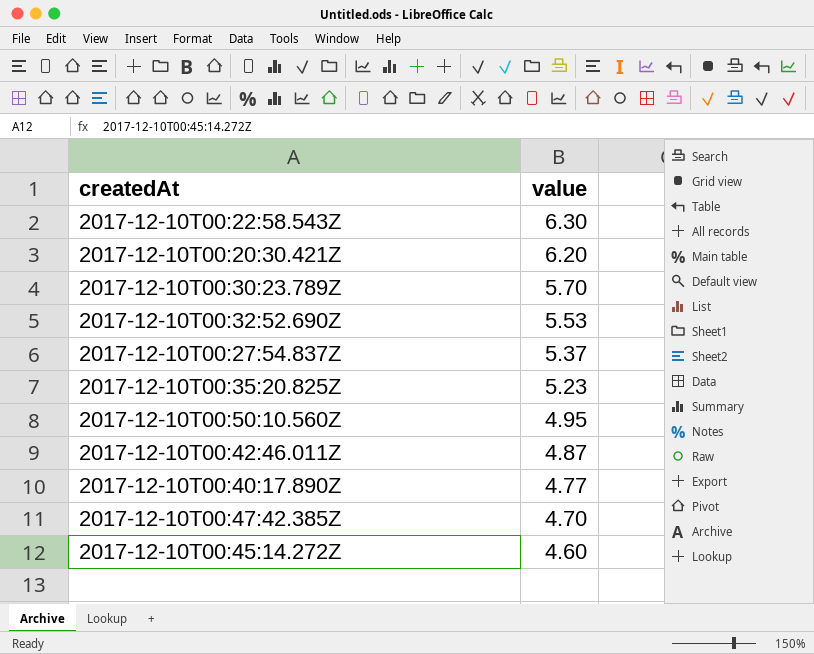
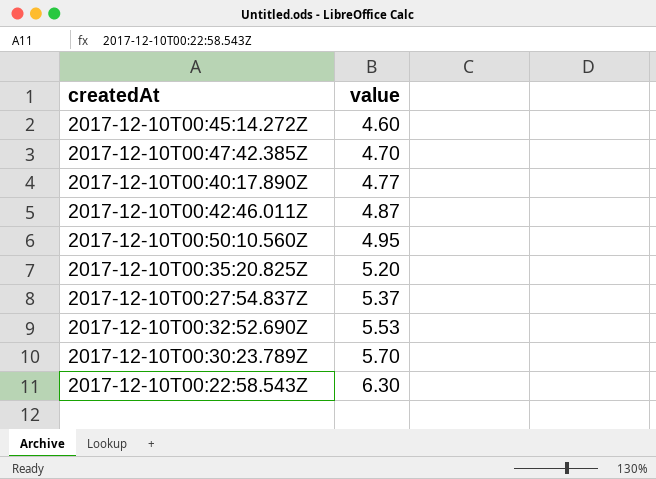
row order: value descending -> value ascending
row 2017-12-10T00:20:30.421Z: 6.20 -> none
2017-12-10T00:35:20.825Z | value: 5.23 -> 5.20

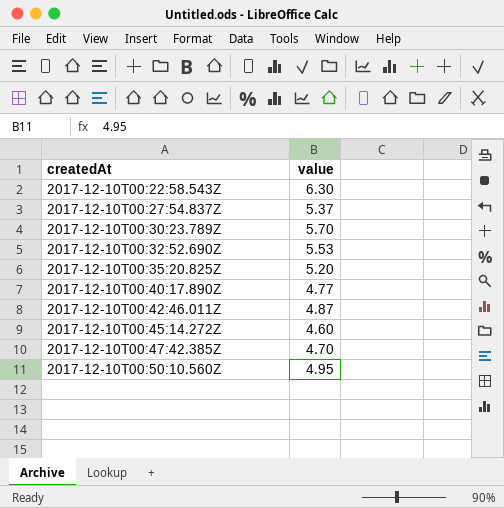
row order: value ascending -> createdAt ascending

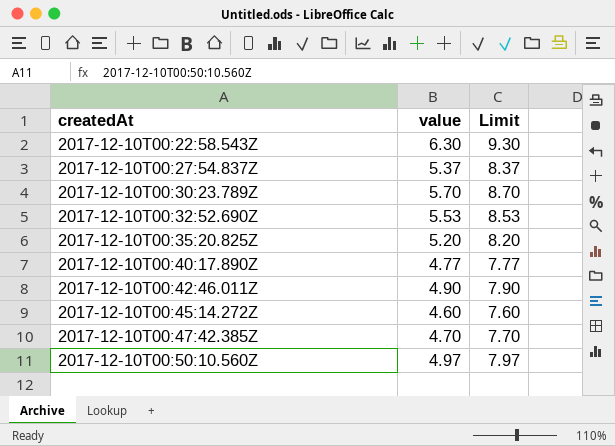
column Limit | formula: none -> [value] + 3
2017-12-10T00:42:46.011Z | value: 4.87 -> 4.90
2017-12-10T00:50:10.560Z | value: 4.95 -> 4.97

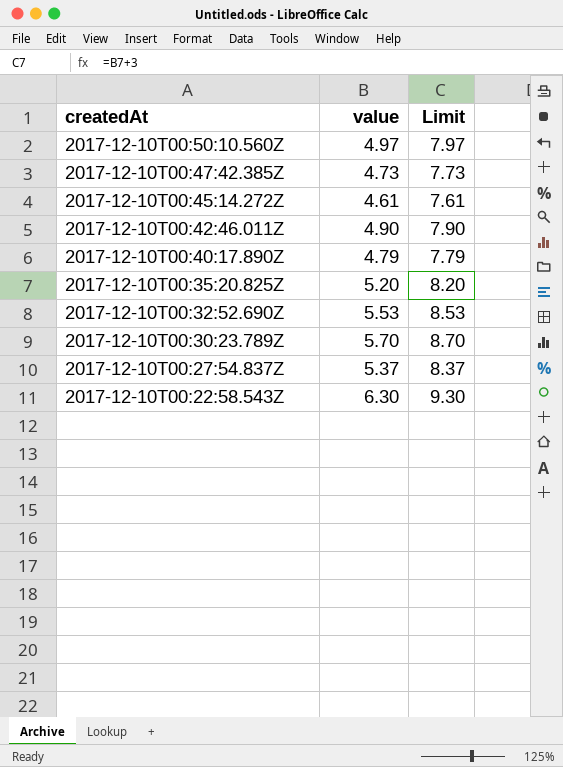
row order: createdAt ascending -> createdAt descending
2017-12-10T00:47:42.385Z | value: 4.70 -> 4.73
2017-12-10T00:47:42.385Z | Limit: 7.70 -> 7.73
2017-12-10T00:45:14.272Z | value: 4.60 -> 4.61
2017-12-10T00:45:14.272Z | Limit: 7.60 -> 7.61
2017-12-10T00:40:17.890Z | value: 4.77 -> 4.79
2017-12-10T00:40:17.890Z | Limit: 7.77 -> 7.79

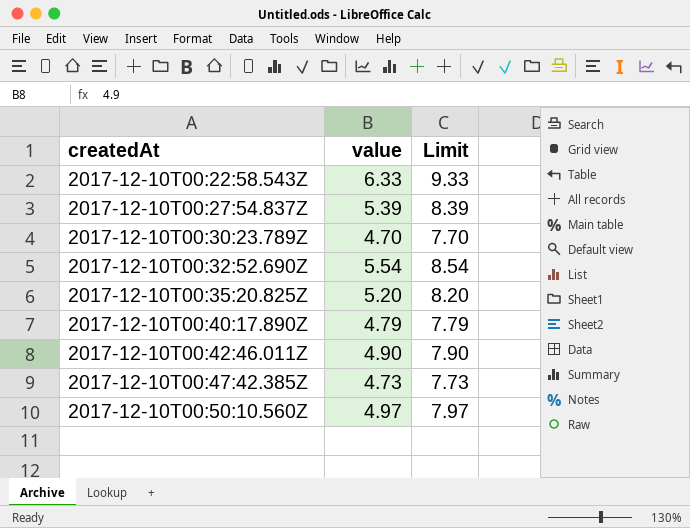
row order: createdAt descending -> createdAt ascending
row 2017-12-10T00:45:14.272Z: 4.61 | 7.61 -> none
2017-12-10T00:22:58.543Z | value: 6.30 -> 6.33
2017-12-10T00:22:58.543Z | Limit: 9.30 -> 9.33
2017-12-10T00:27:54.837Z | value: 5.37 -> 5.39
2017-12-10T00:27:54.837Z | Limit: 8.37 -> 8.39
2017-12-10T00:30:23.789Z | value: 5.70 -> 4.70
2017-12-10T00:30:23.789Z | Limit: 8.70 -> 7.70
2017-12-10T00:32:52.690Z | value: 5.53 -> 5.54
2017-12-10T00:32:52.690Z | Limit: 8.53 -> 8.54

